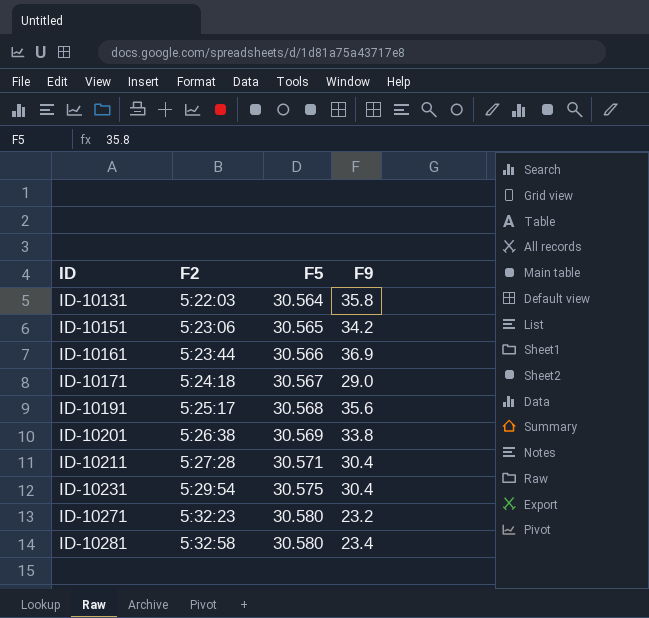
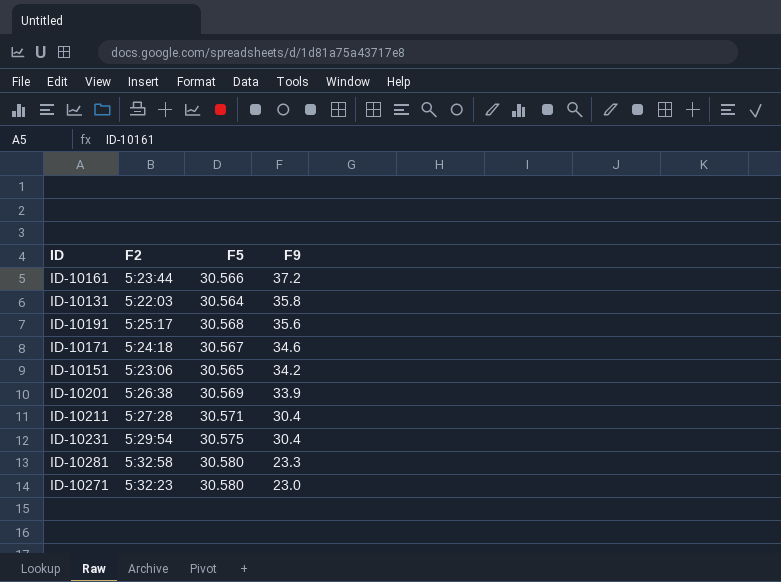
row order: ID ascending -> F9 descending
ID-10161 | F9: 36.9 -> 37.2
ID-10171 | F9: 29.0 -> 34.6
ID-10201 | F9: 33.8 -> 33.9
ID-10281 | F9: 23.4 -> 23.3
ID-10271 | F9: 23.2 -> 23.0

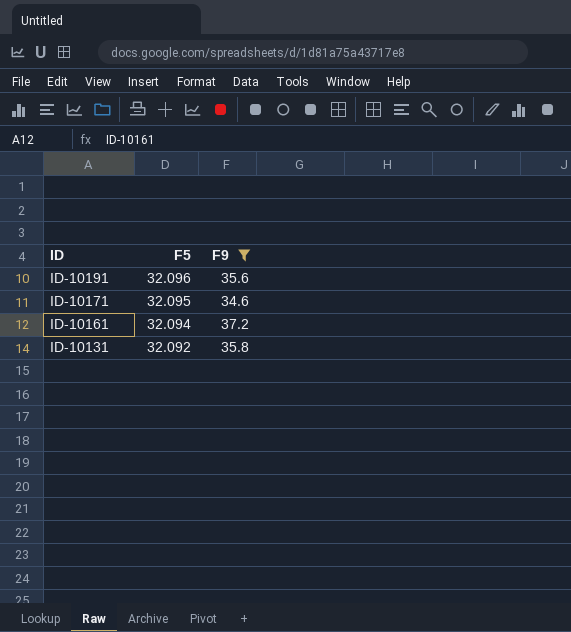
filter: none -> F9 >= 34.6
row order: F9 descending -> ID descending
column F2 | position: 2 -> none
ID-10191 | F5: 30.568 -> 32.096
ID-10171 | F5: 30.567 -> 32.095
ID-10161 | F5: 30.566 -> 32.094
ID-10131 | F5: 30.564 -> 32.092

